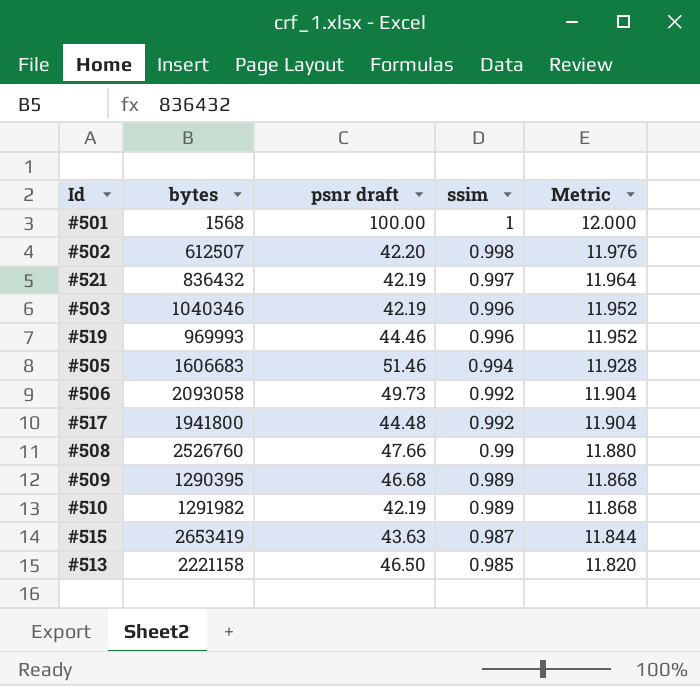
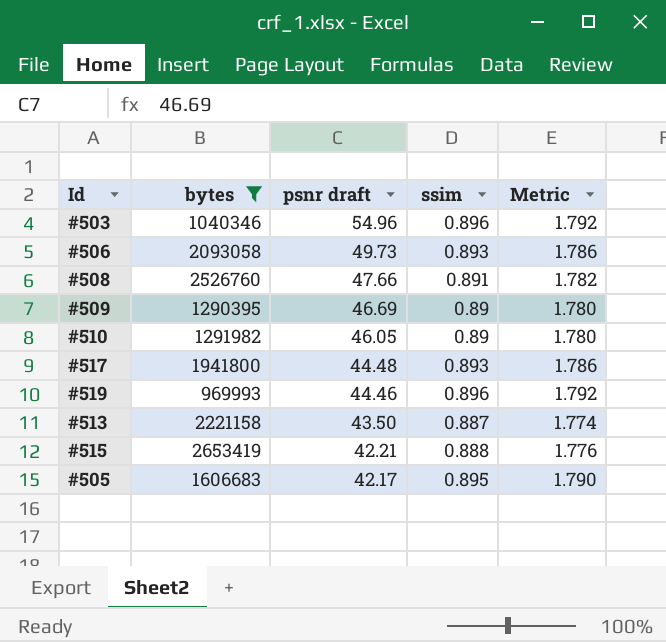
filter: none -> bytes >= 969993
row order: ssim descending -> psnr draft descending
column Metric | formula: [ssim] * 12 -> [ssim] * 2
#503 | psnr draft: 42.19 -> 54.96
#503 | ssim: 0.996 -> 0.896
#506 | ssim: 0.992 -> 0.893
#508 | ssim: 0.99 -> 0.891
#509 | psnr draft: 46.68 -> 46.69
#509 | ssim: 0.989 -> 0.89
#510 | psnr draft: 42.19 -> 46.05
#510 | ssim: 0.989 -> 0.89
#517 | ssim: 0.992 -> 0.893
#519 | ssim: 0.996 -> 0.896
#513 | psnr draft: 46.50 -> 43.50
#513 | ssim: 0.985 -> 0.887
#515 | psnr draft: 43.63 -> 42.21
#515 | ssim: 0.987 -> 0.888
#505 | psnr draft: 51.46 -> 42.17
#505 | ssim: 0.994 -> 0.895

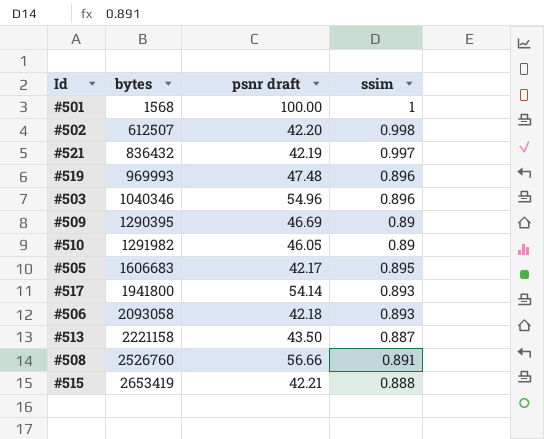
filter: bytes >= 969993 -> none
row order: psnr draft descending -> bytes ascending
column Metric | formula: [ssim] * 2 -> none
#519 | psnr draft: 44.46 -> 47.48
#517 | psnr draft: 44.48 -> 54.14
#506 | psnr draft: 49.73 -> 42.18
#508 | psnr draft: 47.66 -> 56.66

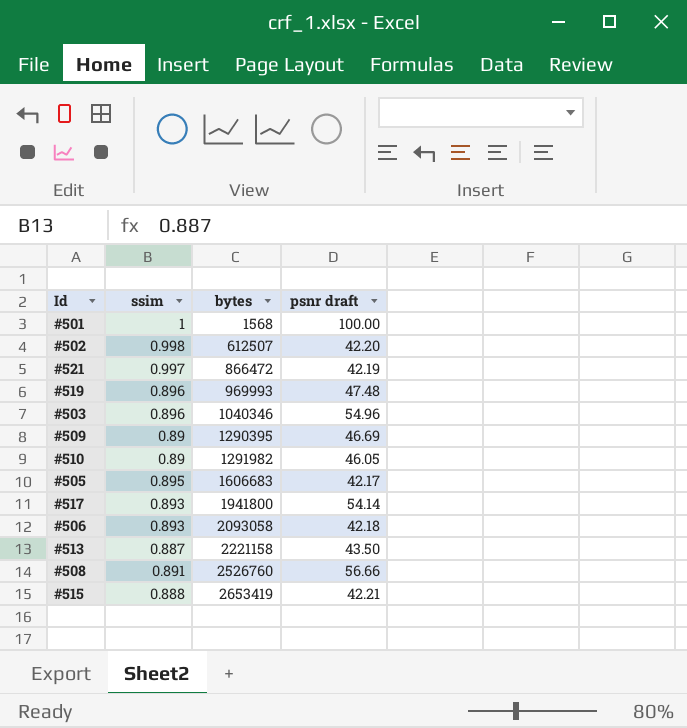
column ssim | position: 4 -> 2
#521 | bytes: 836432 -> 866472

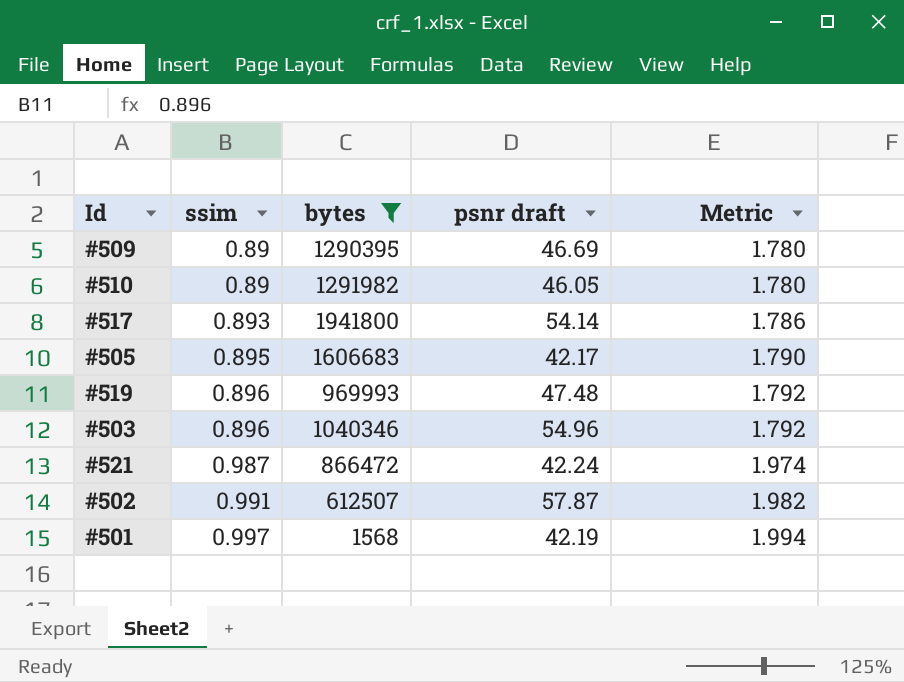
filter: none -> bytes <= 1941800
row order: bytes ascending -> ssim ascending
column Metric | formula: none -> [ssim] * 2
#521 | ssim: 0.997 -> 0.987
#521 | psnr draft: 42.19 -> 42.24
#502 | ssim: 0.998 -> 0.991
#502 | psnr draft: 42.20 -> 57.87
#501 | ssim: 1 -> 0.997
#501 | psnr draft: 100.00 -> 42.19

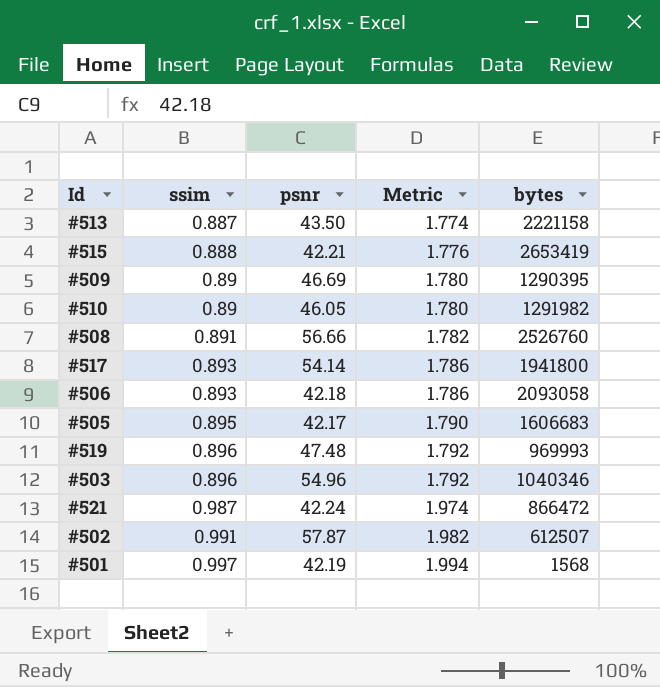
filter: bytes <= 1941800 -> none
column name: psnr draft -> psnr
column bytes | position: 3 -> 5

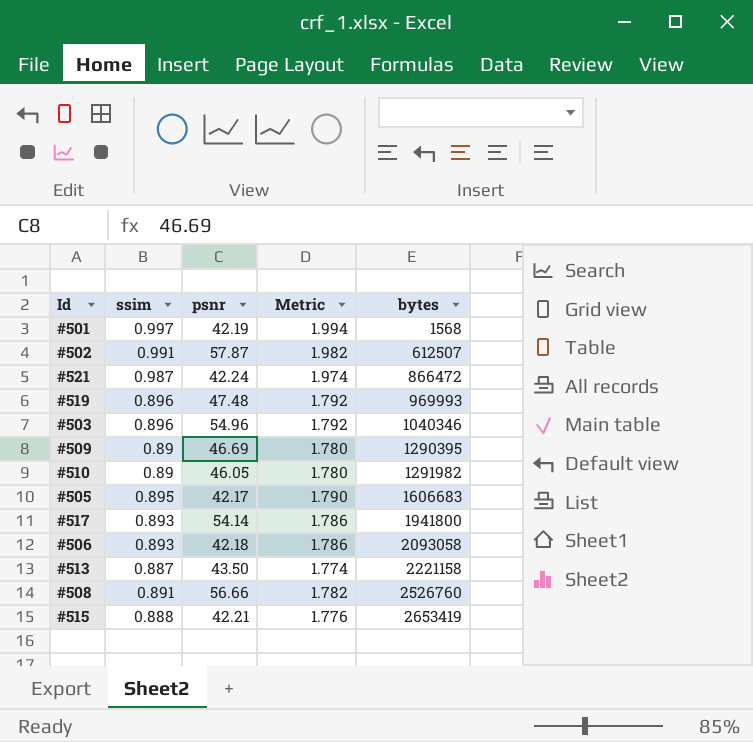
row order: ssim ascending -> bytes ascending

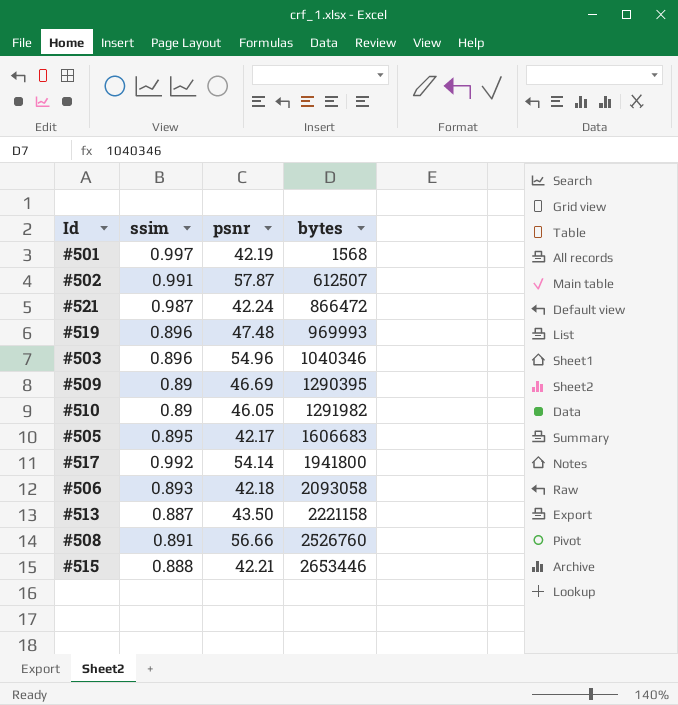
column Metric | formula: [ssim] * 2 -> none
#517 | ssim: 0.893 -> 0.992
#515 | bytes: 2653419 -> 2653446

